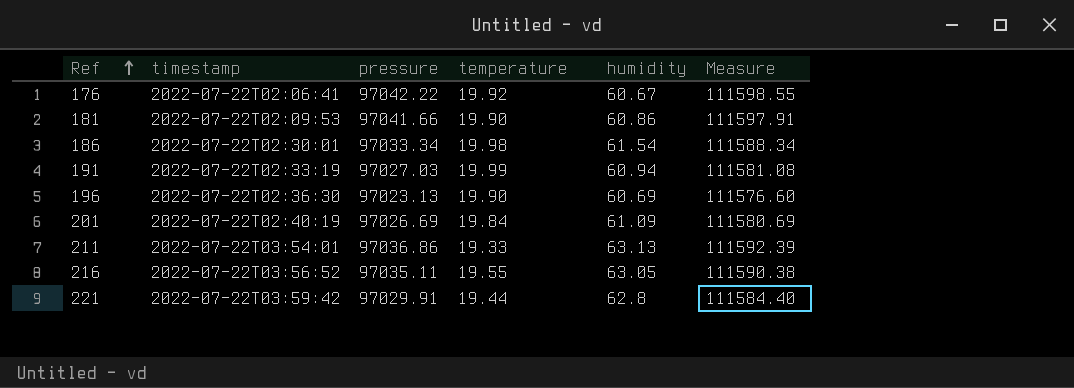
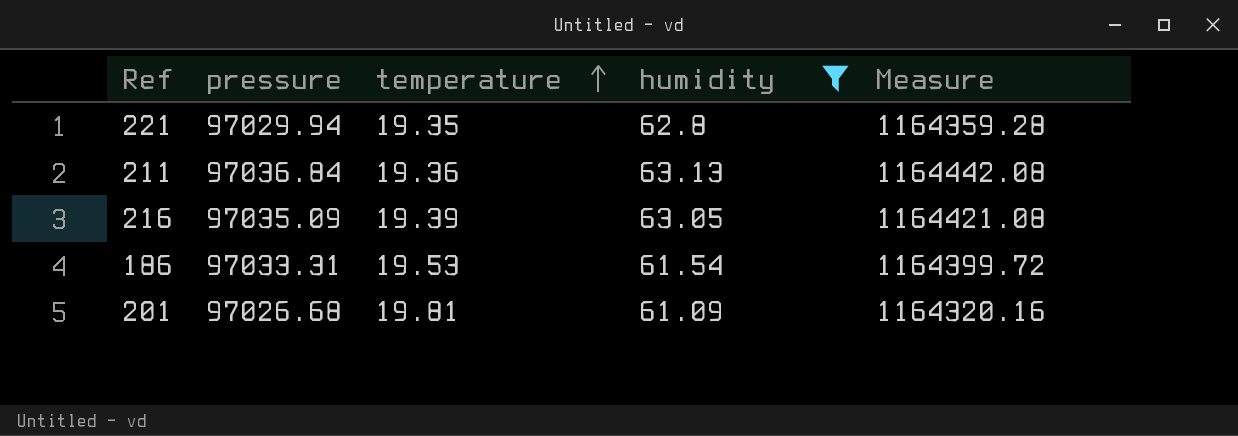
filter: none -> humidity >= 61.09
row order: Ref ascending -> temperature ascending
column timestamp | position: 2 -> none
column Measure | formula: [pressure] * 1.15 -> [pressure] * 12
221 | pressure: 97029.91 -> 97029.94
221 | temperature: 19.44 -> 19.35
211 | pressure: 97036.86 -> 97036.84
211 | temperature: 19.33 -> 19.36
216 | pressure: 97035.11 -> 97035.09
216 | temperature: 19.55 -> 19.39
186 | pressure: 97033.34 -> 97033.31
186 | temperature: 19.98 -> 19.53
201 | pressure: 97026.69 -> 97026.68
201 | temperature: 19.84 -> 19.81

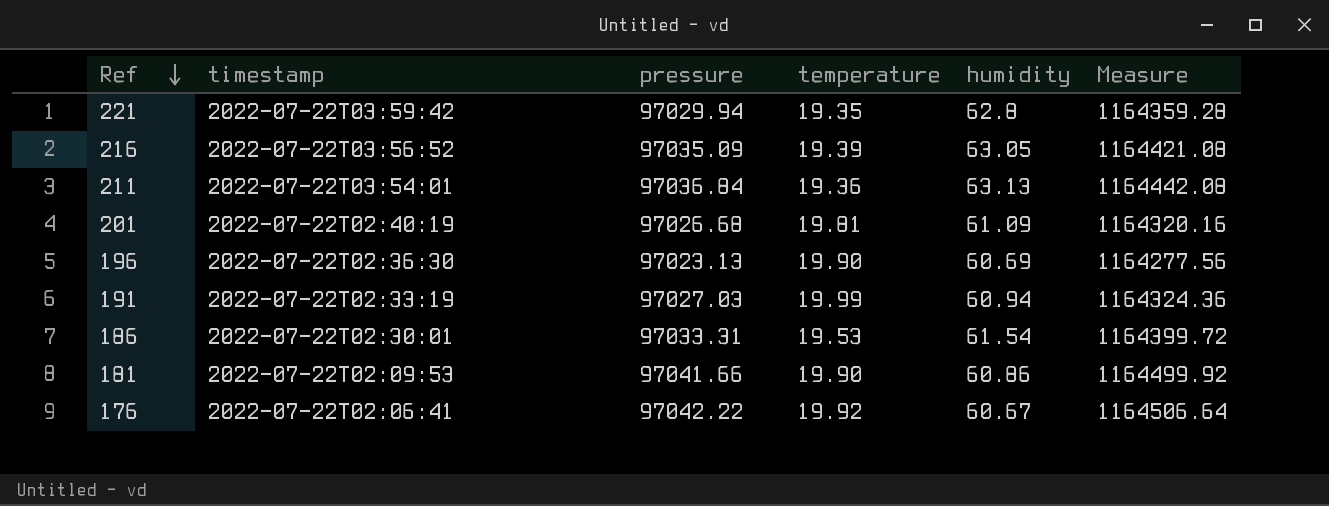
filter: humidity >= 61.09 -> none
row order: temperature ascending -> Ref descending
column timestamp | position: none -> 2

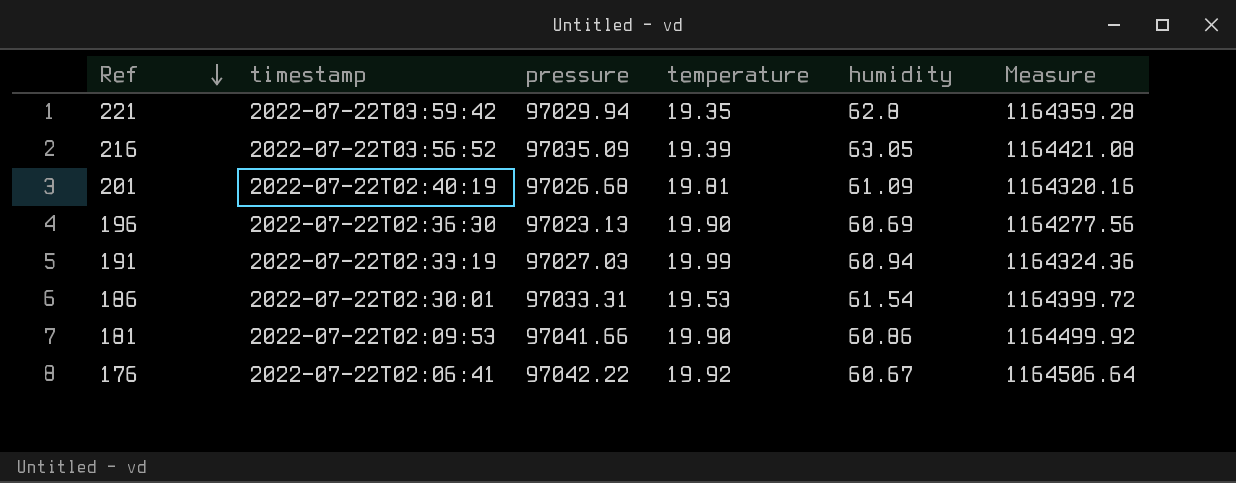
row 211: 2022-07-22T03:54:01 | 97036.84 | 19.36 | 63.13 | 1164442.08 -> none

